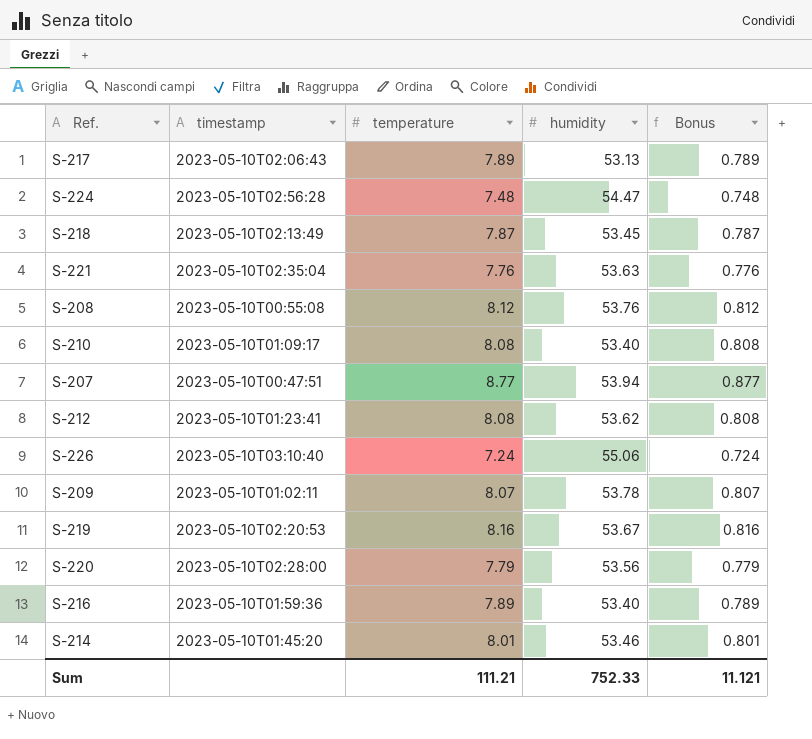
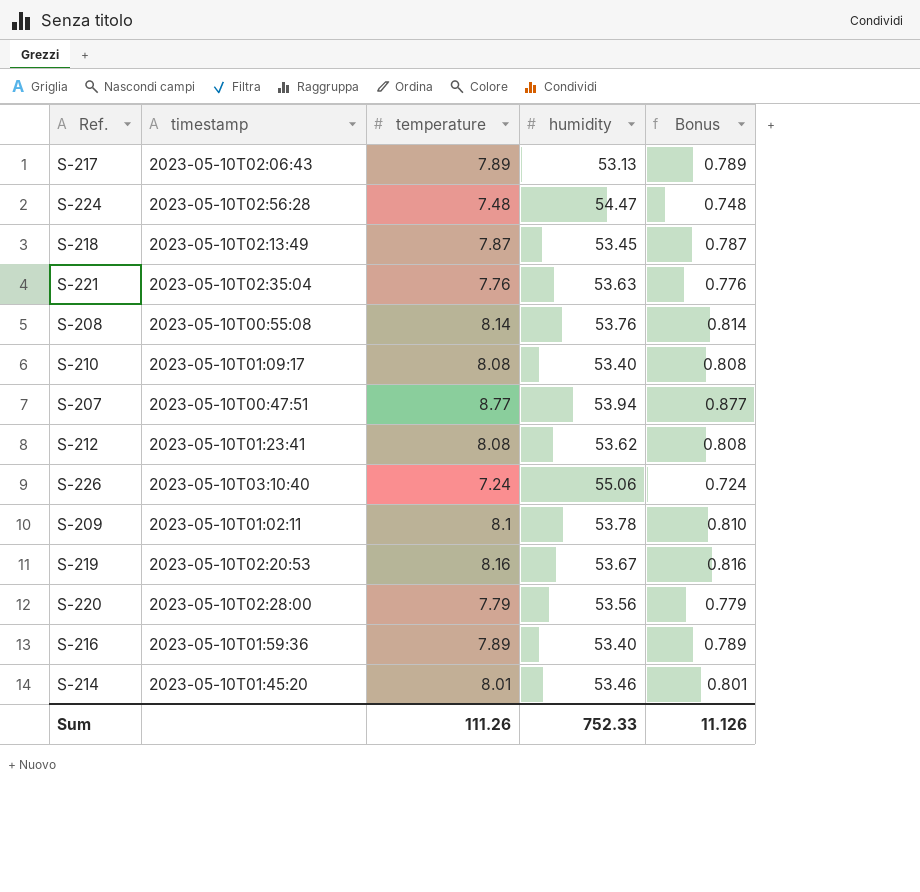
S-208 | temperature: 8.12 -> 8.14
S-208 | Bonus: 0.812 -> 0.814
S-209 | temperature: 8.07 -> 8.1
S-209 | Bonus: 0.807 -> 0.810
Sum | temperature: 111.21 -> 111.26
Sum | Bonus: 11.121 -> 11.126

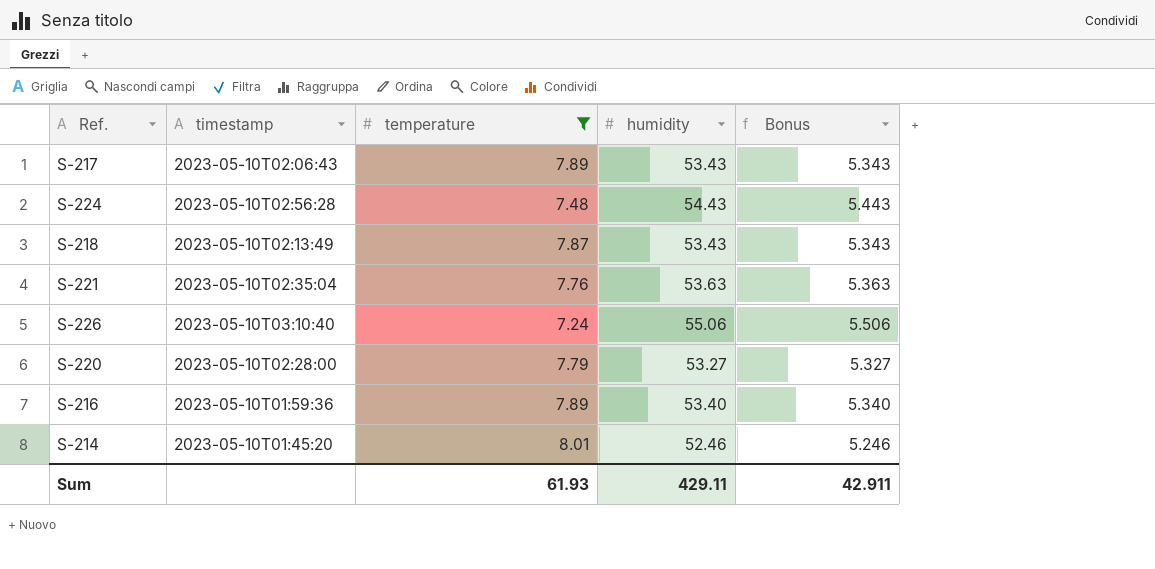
filter: none -> temperature <= 8.01
column Bonus | formula: [temperature] * 0.1 -> [humidity] * 0.1
S-217 | humidity: 53.13 -> 53.43
S-224 | humidity: 54.47 -> 54.43
S-218 | humidity: 53.45 -> 53.43
S-220 | humidity: 53.56 -> 53.27
S-214 | humidity: 53.46 -> 52.46
Sum | temperature: 111.26 -> 61.93
Sum | humidity: 752.33 -> 429.11
Sum | Bonus: 11.126 -> 42.911

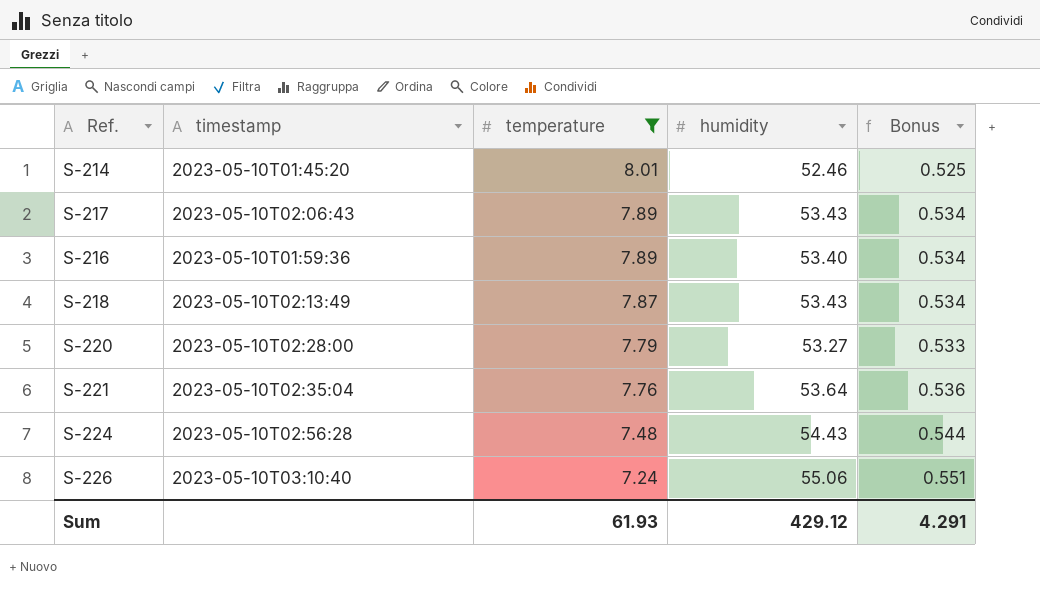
row order: none -> temperature descending
column Bonus | formula: [humidity] * 0.1 -> [humidity] * 0.01
S-221 | humidity: 53.63 -> 53.64
Sum | humidity: 429.11 -> 429.12
Sum | Bonus: 42.911 -> 4.291

